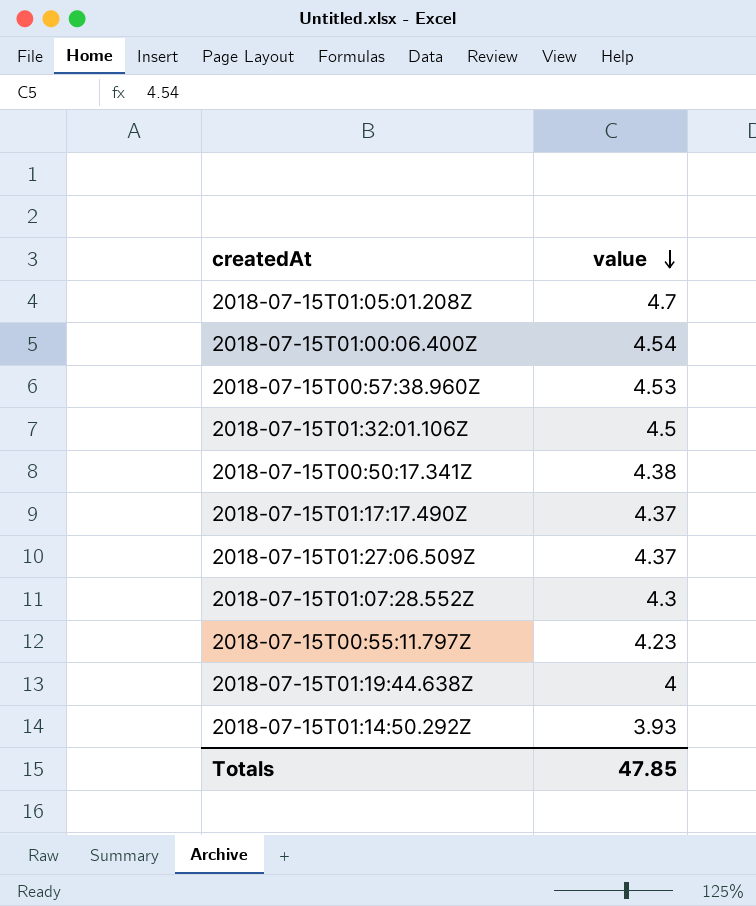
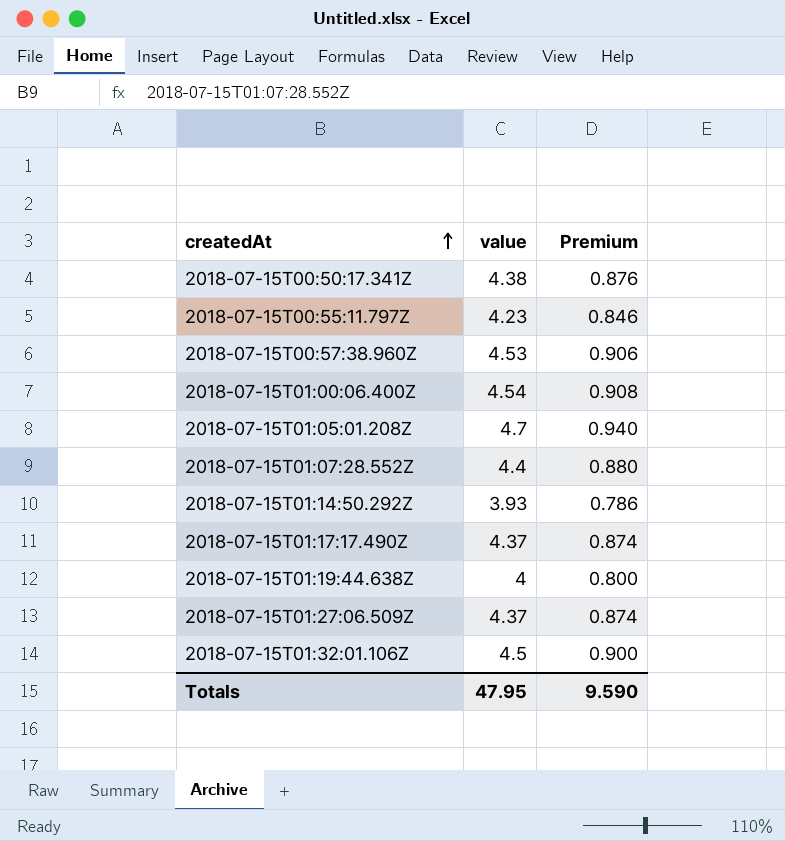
row order: value descending -> createdAt ascending
column Premium | formula: none -> [value] * 0.2
2018-07-15T01:07:28.552Z | value: 4.3 -> 4.4
Totals | value: 47.85 -> 47.95

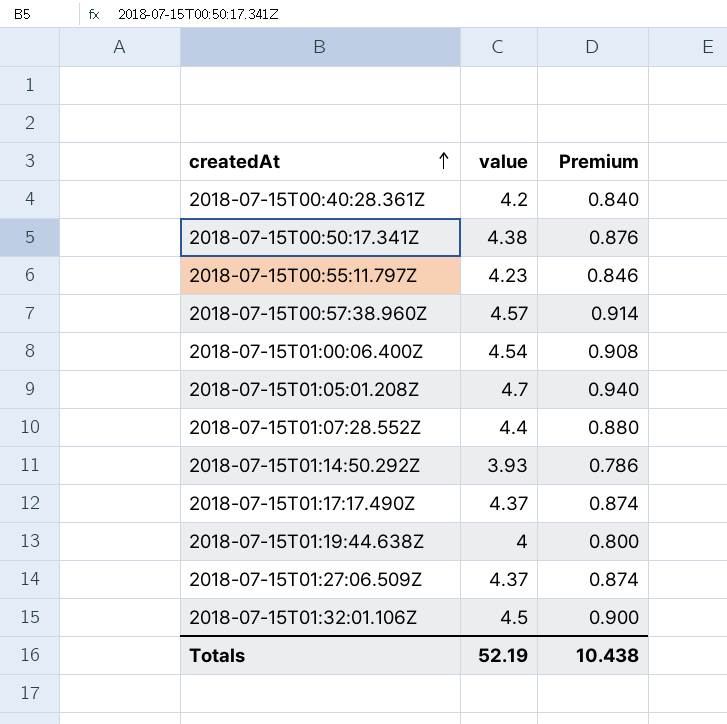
row 2018-07-15T00:40:28.361Z: none -> 4.2 | 0.840
2018-07-15T00:57:38.960Z | value: 4.53 -> 4.57
2018-07-15T00:57:38.960Z | Premium: 0.906 -> 0.914
Totals | value: 47.95 -> 52.19
Totals | Premium: 9.590 -> 10.438

